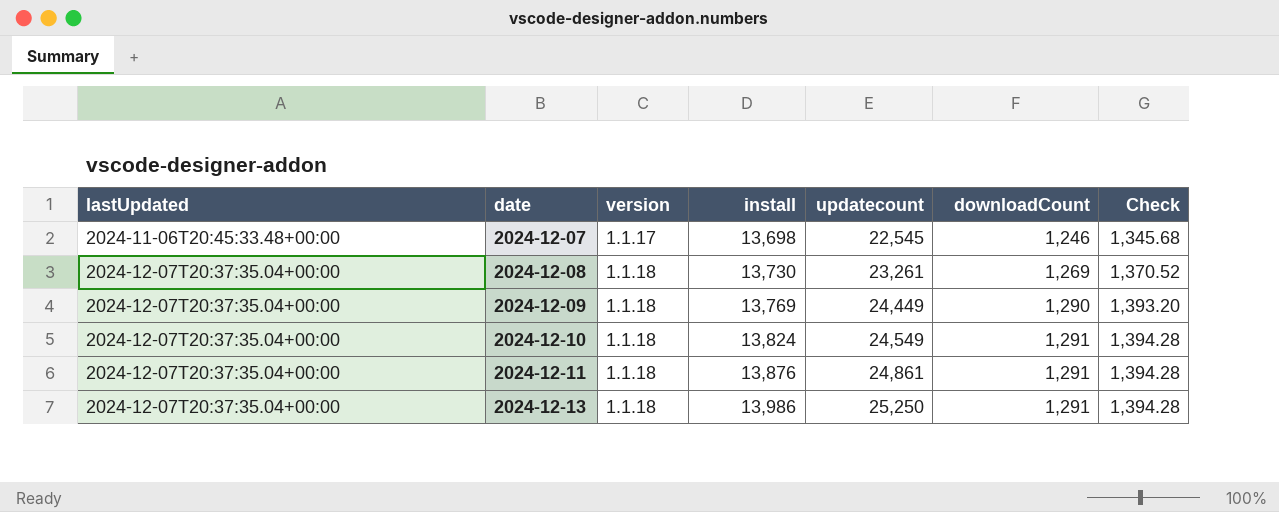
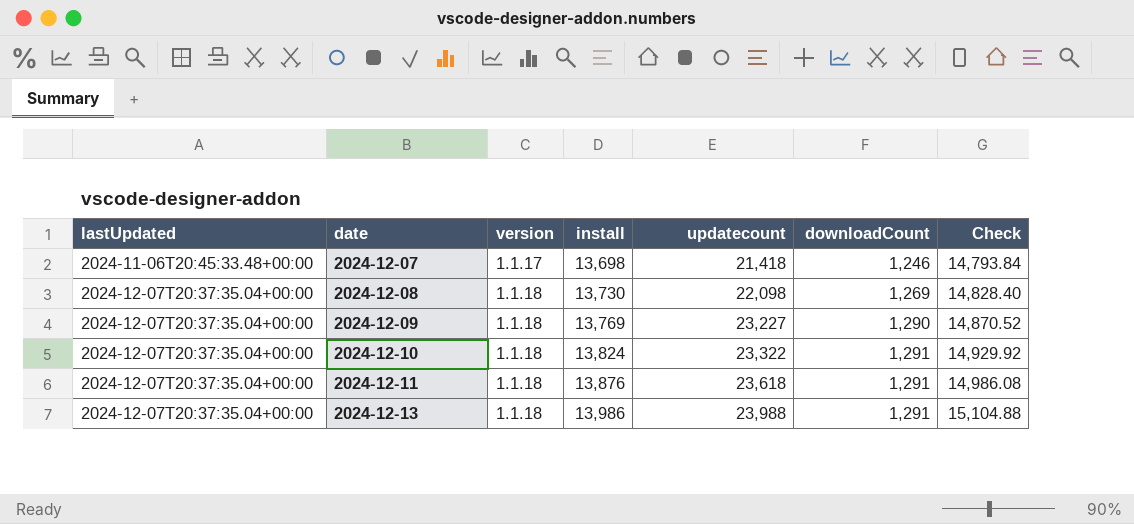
column Check | formula: [downloadCount] * 1.08 -> [install] * 1.08
2024-12-07 | updatecount: 22,545 -> 21,418
2024-12-08 | updatecount: 23,261 -> 22,098
2024-12-09 | updatecount: 24,449 -> 23,227
2024-12-10 | updatecount: 24,549 -> 23,322
2024-12-11 | updatecount: 24,861 -> 23,618
2024-12-13 | updatecount: 25,250 -> 23,988

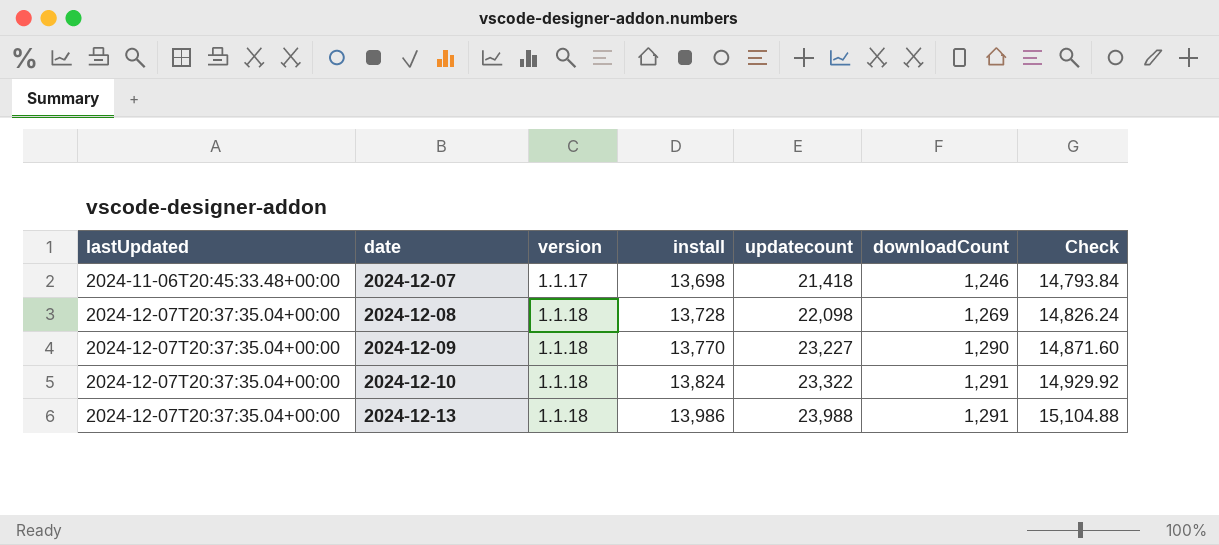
row 2024-12-11: 2024-12-07T20:37:35.04+00:00 | 1.1.18 | 13,876 | 23,618 | 1,291 | 14,986.08 -> none
2024-12-08 | install: 13,730 -> 13,728
2024-12-08 | Check: 14,828.40 -> 14,826.24
2024-12-09 | install: 13,769 -> 13,770
2024-12-09 | Check: 14,870.52 -> 14,871.60

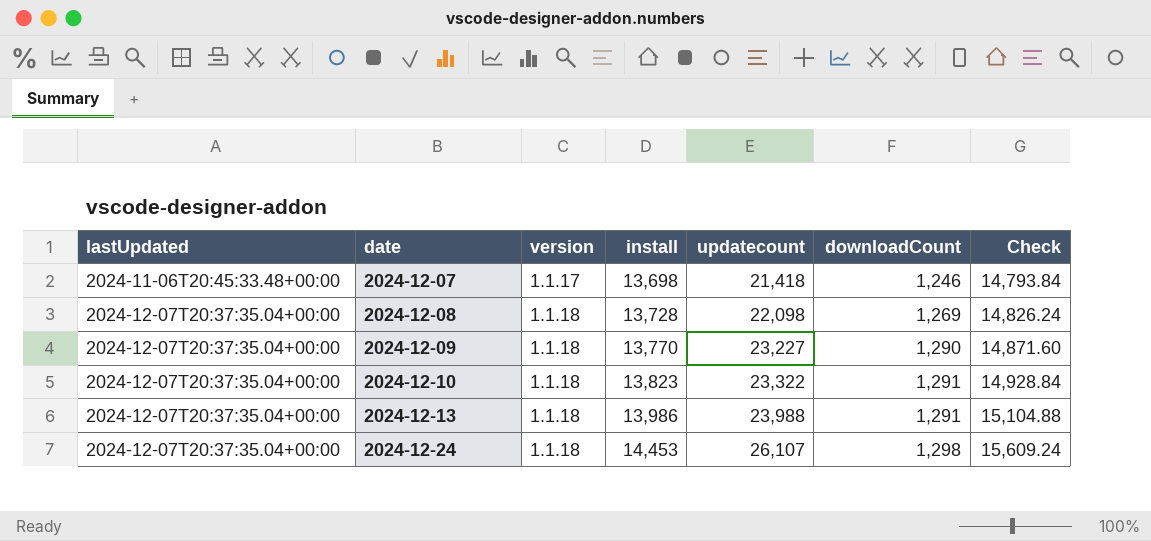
2024-12-10 | install: 13,824 -> 13,823
2024-12-10 | Check: 14,929.92 -> 14,928.84
row 2024-12-24: none -> 2024-12-07T20:37:35.04+00:00 | 1.1.18 | 14,453 | 26,107 | 1,298 | 15,609.24

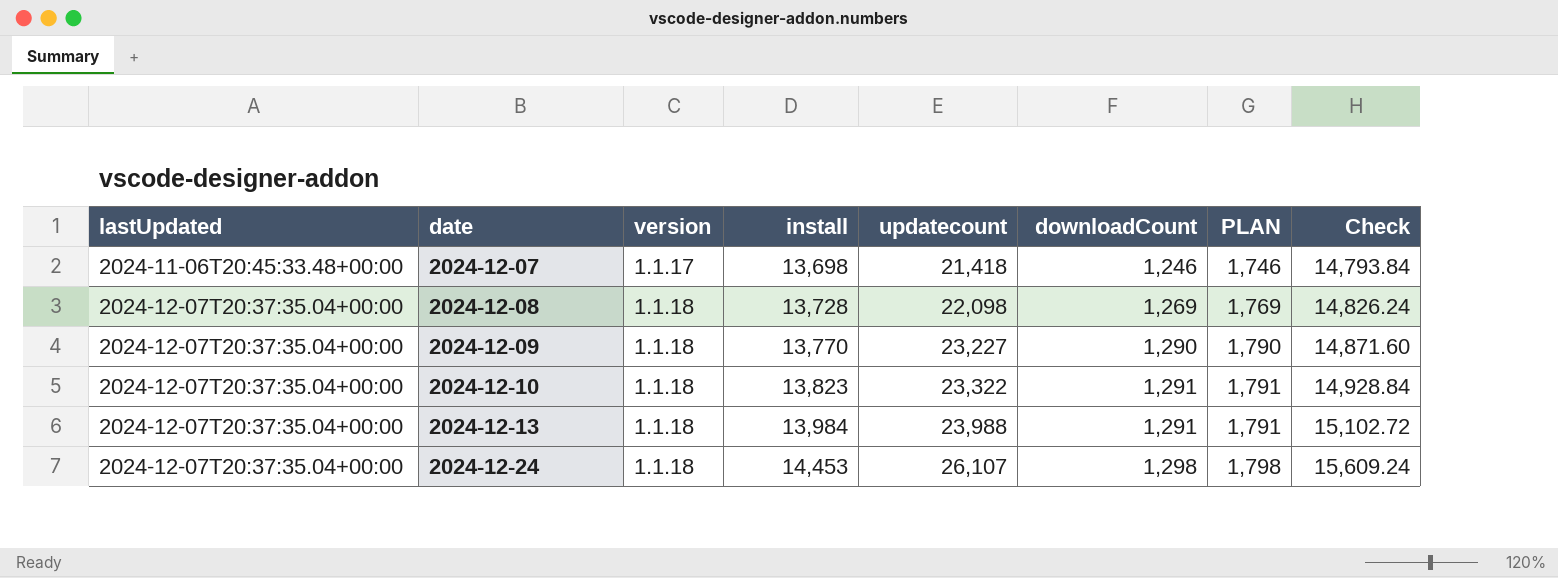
column PLAN | formula: none -> [downloadCount] + 500
2024-12-13 | install: 13,986 -> 13,984
2024-12-13 | Check: 15,104.88 -> 15,102.72

